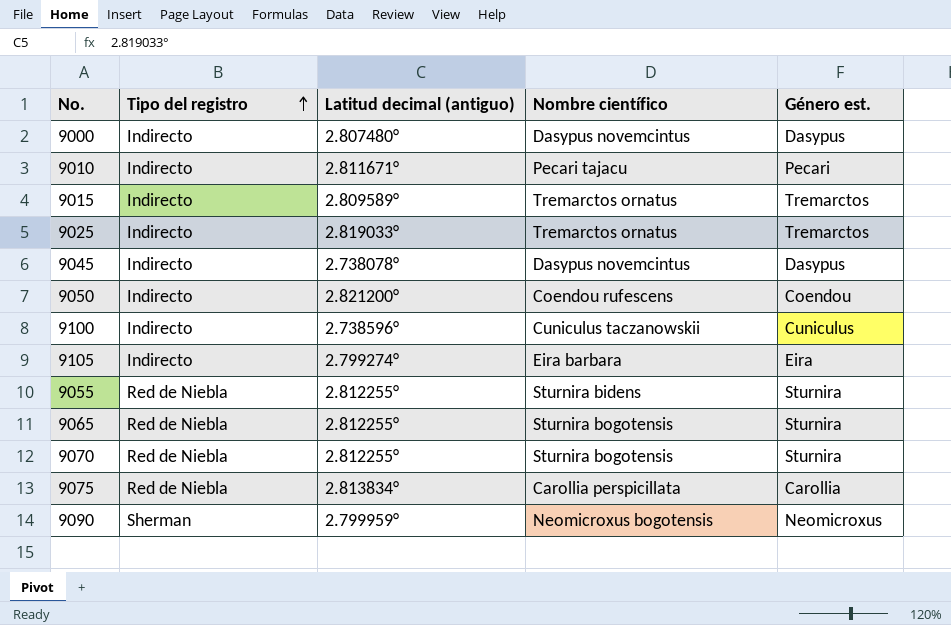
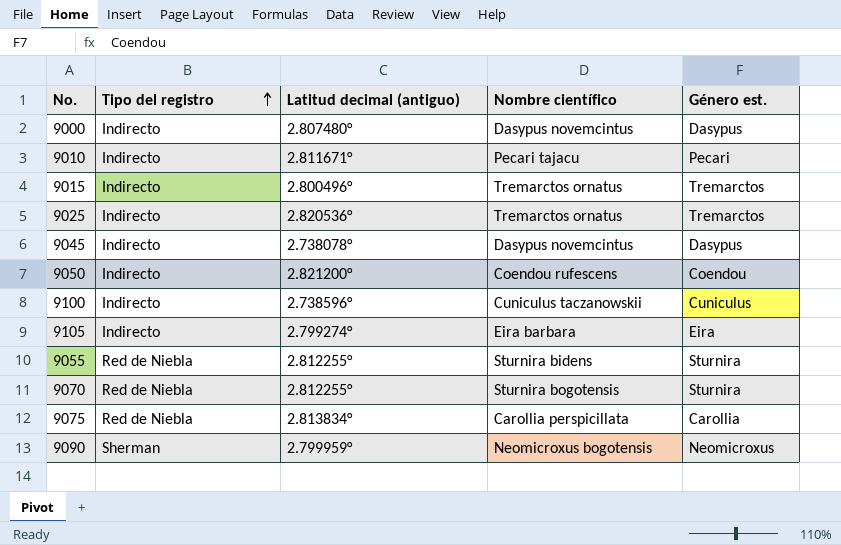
row 9065: Red de Niebla | 2.812255° | Sturnira bogotensis | Sturnira -> none
9015 | Latitud decimal (antiguo): 2.809589° -> 2.800496°
9025 | Latitud decimal (antiguo): 2.819033° -> 2.820536°

